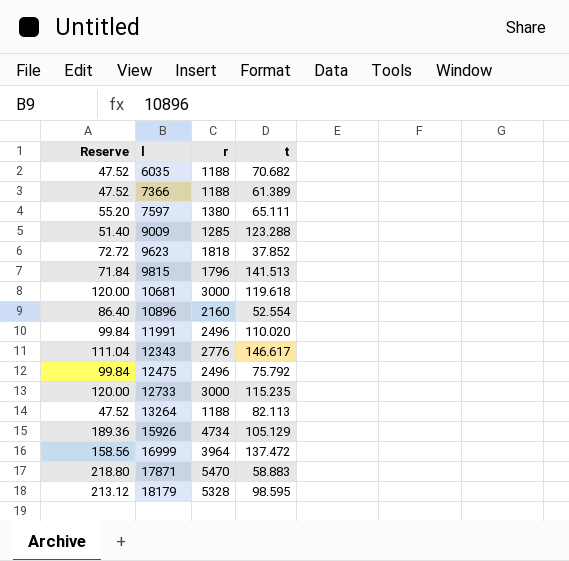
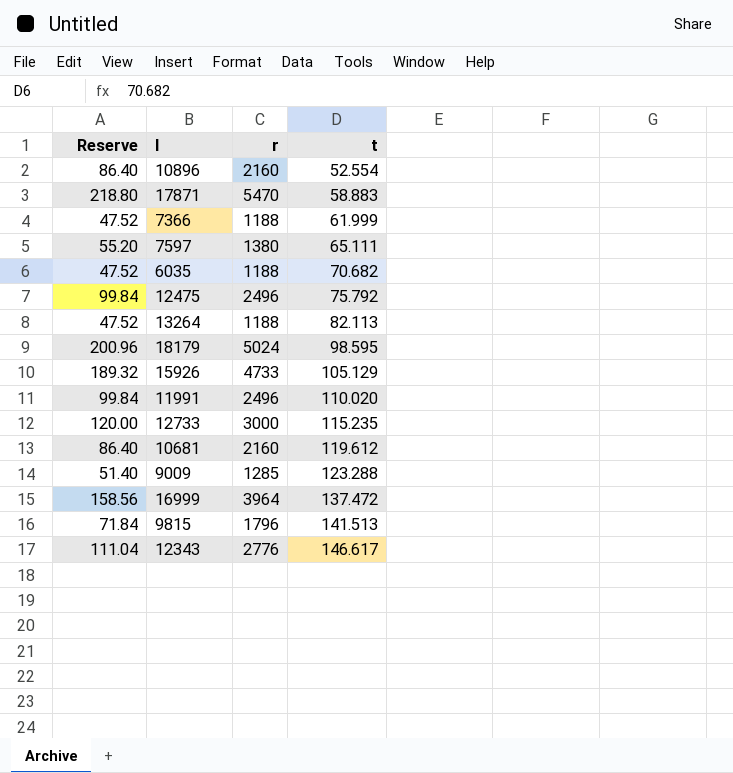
row order: l ascending -> t ascending
row 9623: 72.72 | 1818 | 37.852 -> none
7366 | t: 61.389 -> 61.999
18179 | Reserve: 213.12 -> 200.96
18179 | r: 5328 -> 5024
15926 | Reserve: 189.36 -> 189.32
15926 | r: 4734 -> 4733
10681 | Reserve: 120.00 -> 86.40
10681 | r: 3000 -> 2160
10681 | t: 119.618 -> 119.612

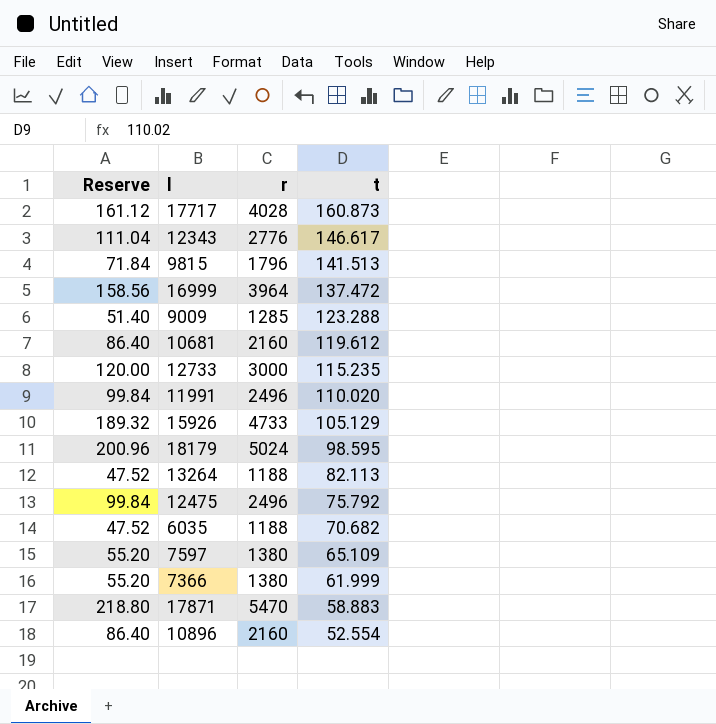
row order: t ascending -> t descending
row 17717: none -> 161.12 | 4028 | 160.873
7597 | t: 65.111 -> 65.109
7366 | Reserve: 47.52 -> 55.20
7366 | r: 1188 -> 1380

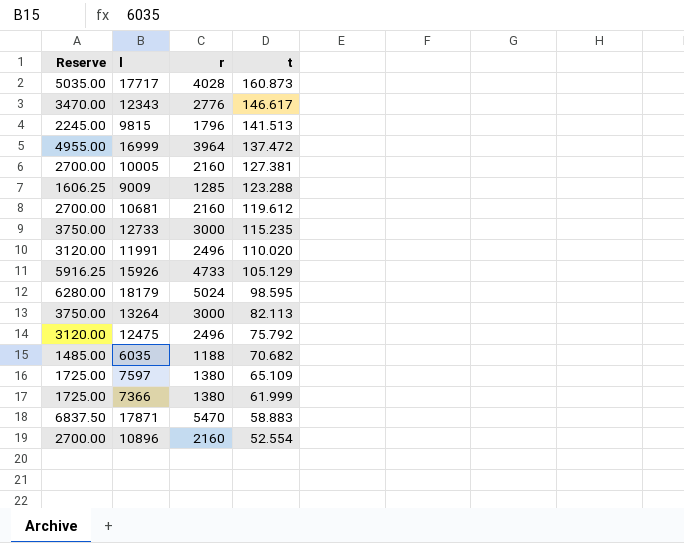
column Reserve | formula: [r] * 0.04 -> [r] * 1.25
row 10005: none -> 2700.00 | 2160 | 127.381
13264 | r: 1188 -> 3000

